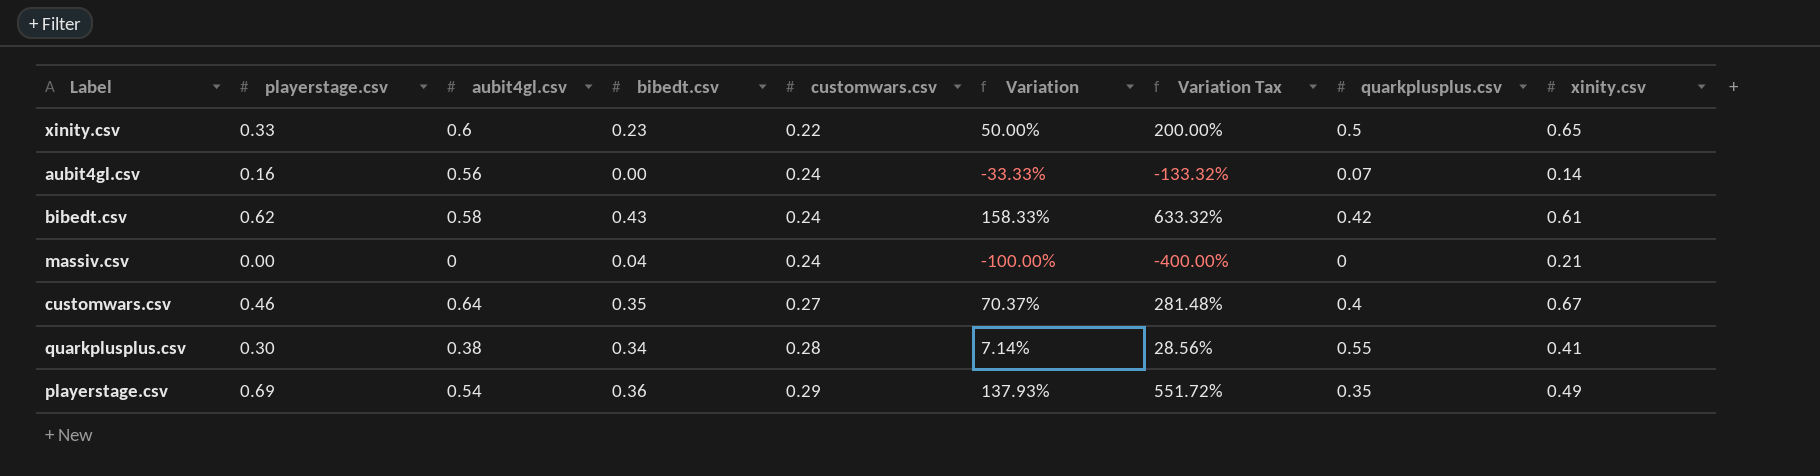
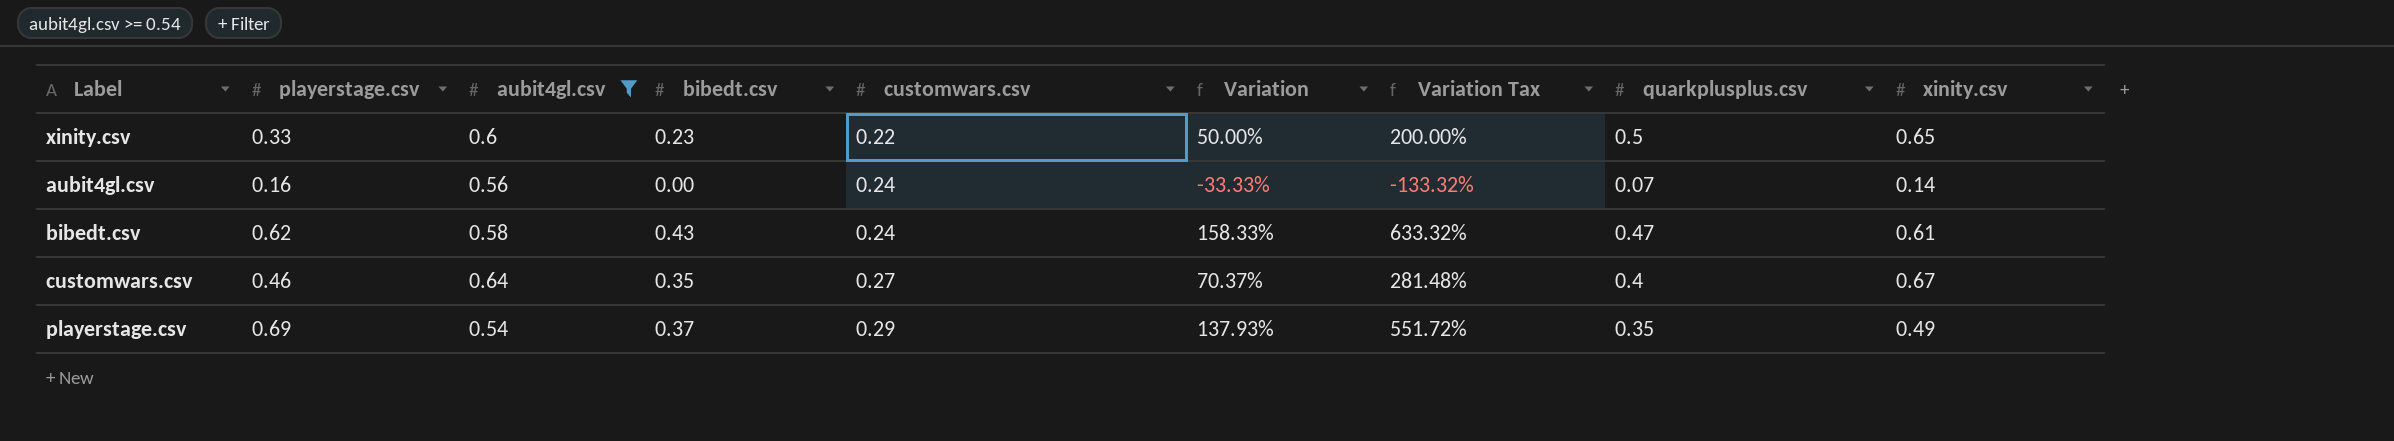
filter: none -> aubit4gl.csv >= 0.54
bibedt.csv | quarkplusplus.csv: 0.42 -> 0.47
playerstage.csv | bibedt.csv: 0.36 -> 0.37

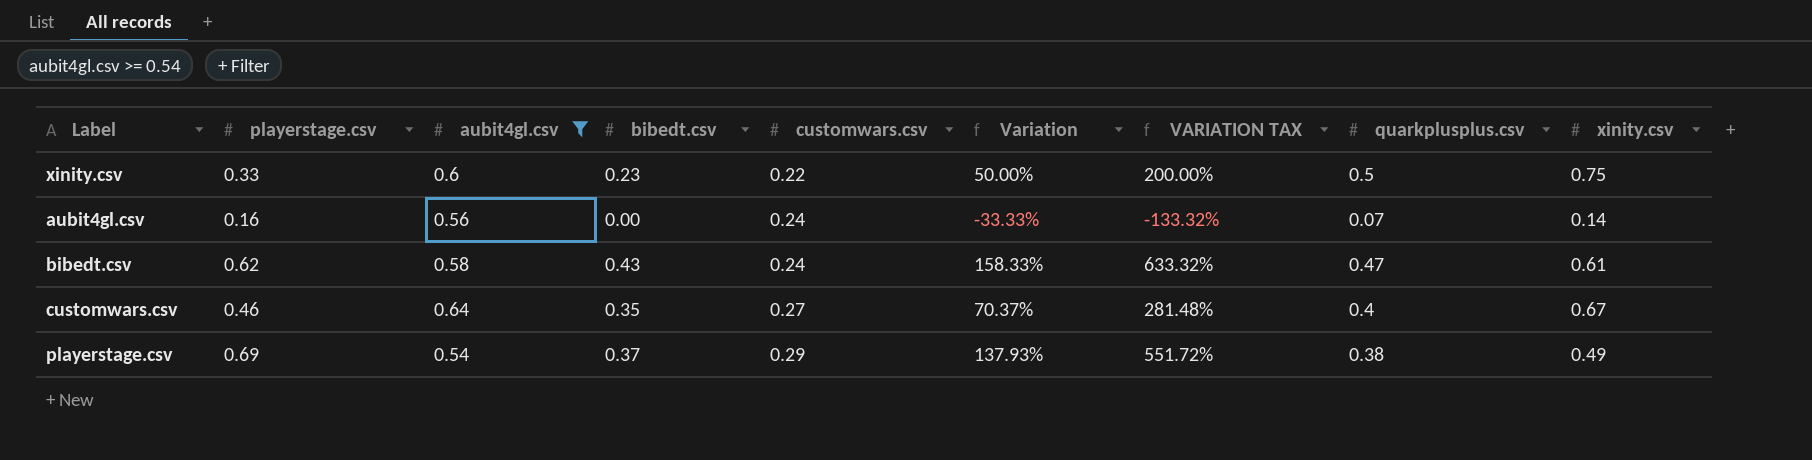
column name: Variation Tax -> VARIATION TAX
xinity.csv | xinity.csv: 0.65 -> 0.75
playerstage.csv | quarkplusplus.csv: 0.35 -> 0.38

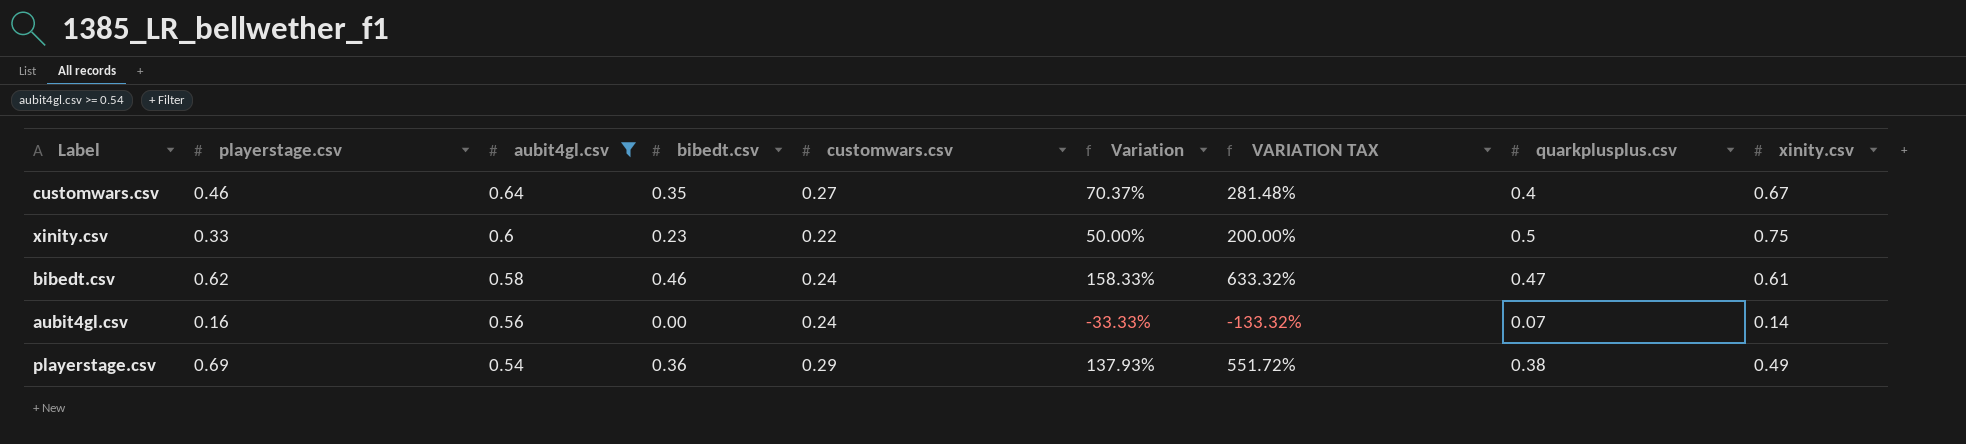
row order: customwars.csv ascending -> aubit4gl.csv descending
bibedt.csv | bibedt.csv: 0.43 -> 0.46
playerstage.csv | bibedt.csv: 0.37 -> 0.36

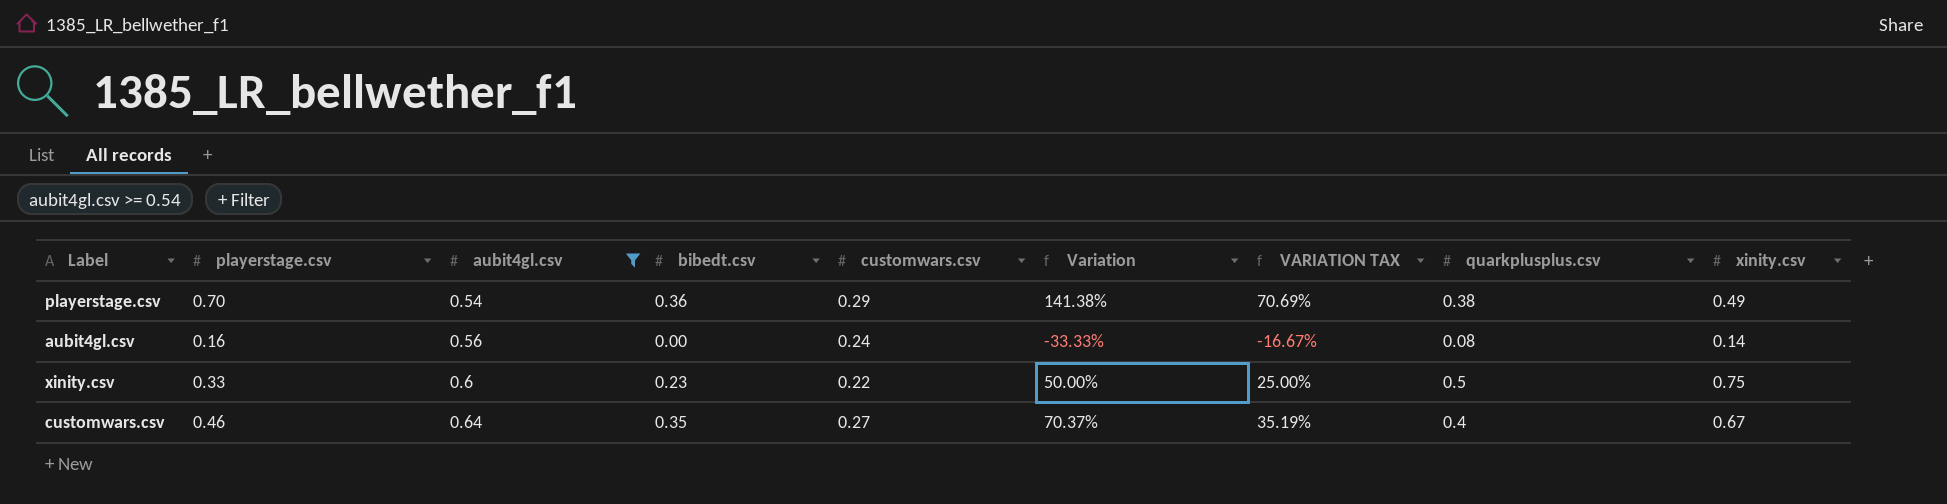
row order: aubit4gl.csv descending -> aubit4gl.csv ascending
column VARIATION TAX | formula: [Variation] * 4 -> [Variation] * 0.5
row bibedt.csv: 0.62 | 0.58 | 0.46 | 0.24 | 158.33% | 633.32% | 0.47 | 0.61 -> none
playerstage.csv | playerstage.csv: 0.69 -> 0.70
playerstage.csv | Variation: 137.93% -> 141.38%
aubit4gl.csv | quarkplusplus.csv: 0.07 -> 0.08

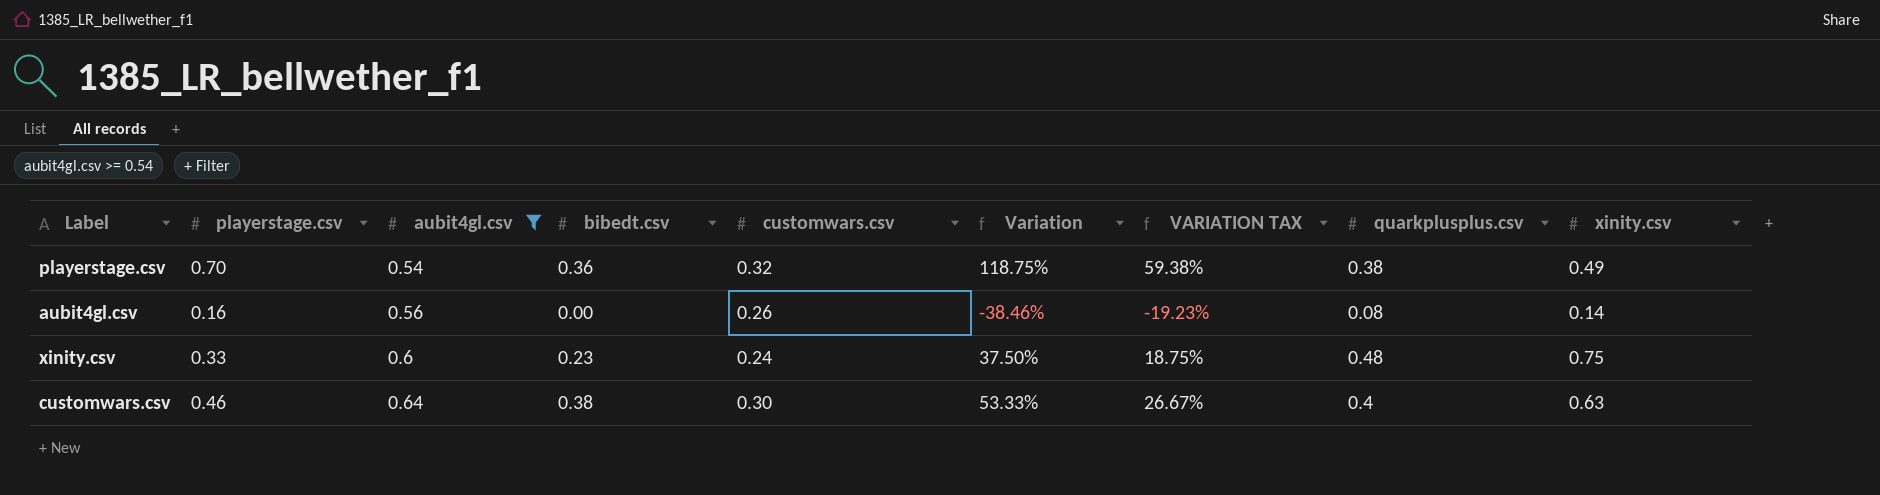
playerstage.csv | customwars.csv: 0.29 -> 0.32
playerstage.csv | Variation: 141.38% -> 118.75%
playerstage.csv | VARIATION TAX: 70.69% -> 59.38%
aubit4gl.csv | customwars.csv: 0.24 -> 0.26
aubit4gl.csv | Variation: -33.33% -> -38.46%
aubit4gl.csv | VARIATION TAX: -16.67% -> -19.23%
xinity.csv | customwars.csv: 0.22 -> 0.24
xinity.csv | Variation: 50.00% -> 37.50%
xinity.csv | VARIATION TAX: 25.00% -> 18.75%
xinity.csv | quarkplusplus.csv: 0.5 -> 0.48
customwars.csv | bibedt.csv: 0.35 -> 0.38
customwars.csv | customwars.csv: 0.27 -> 0.30
customwars.csv | Variation: 70.37% -> 53.33%
customwars.csv | VARIATION TAX: 35.19% -> 26.67%
customwars.csv | xinity.csv: 0.67 -> 0.63

